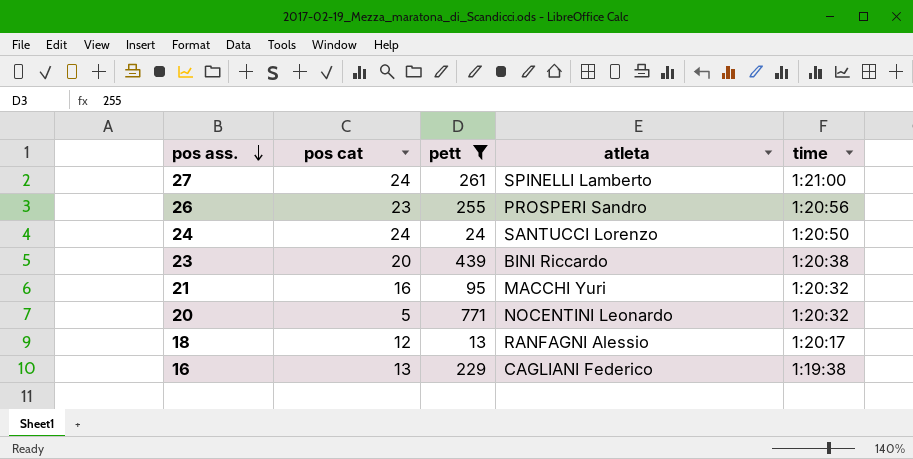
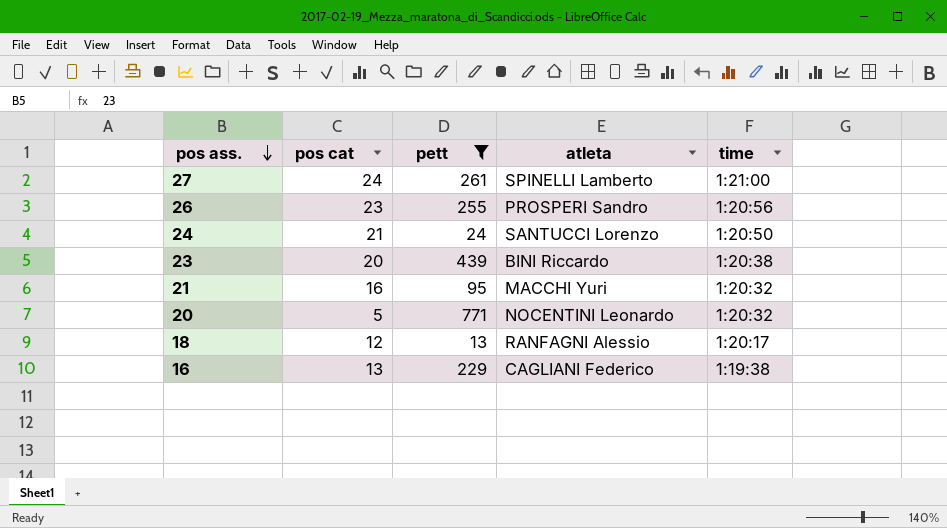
24 | pos cat: 24 -> 21

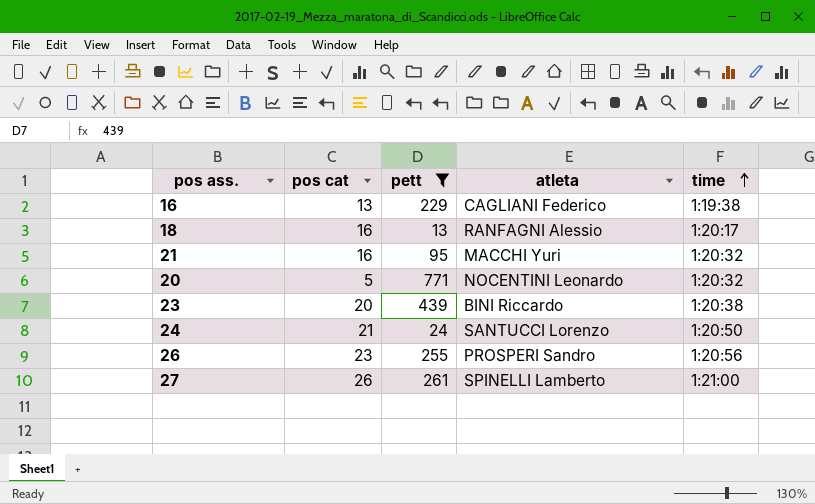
row order: pos ass. descending -> time ascending
18 | pos cat: 12 -> 16
27 | pos cat: 24 -> 26

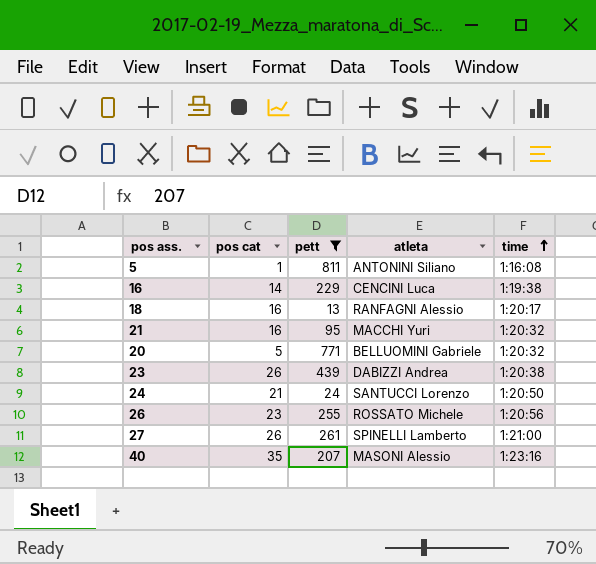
row 5: none -> 1 | 811 | ANTONINI Siliano | 1:16:08
16 | pos cat: 13 -> 14
16 | atleta: CAGLIANI Federico -> CENCINI Luca
20 | atleta: NOCENTINI Leonardo -> BELLUOMINI Gabriele
23 | pos cat: 20 -> 26
23 | atleta: BINI Riccardo -> DABIZZI Andrea
26 | atleta: PROSPERI Sandro -> ROSSATO Michele
row 40: none -> 35 | 207 | MASONI Alessio | 1:23:16

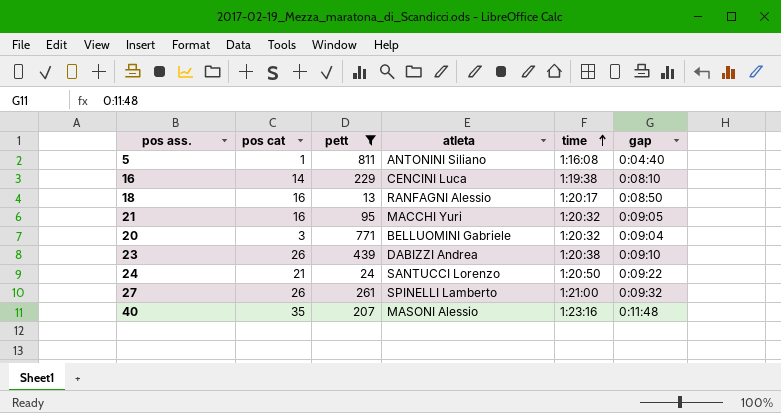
column gap | position: none -> 6
row 26: 23 | 255 | ROSSATO Michele | 1:20:56 -> none
20 | pos cat: 5 -> 3

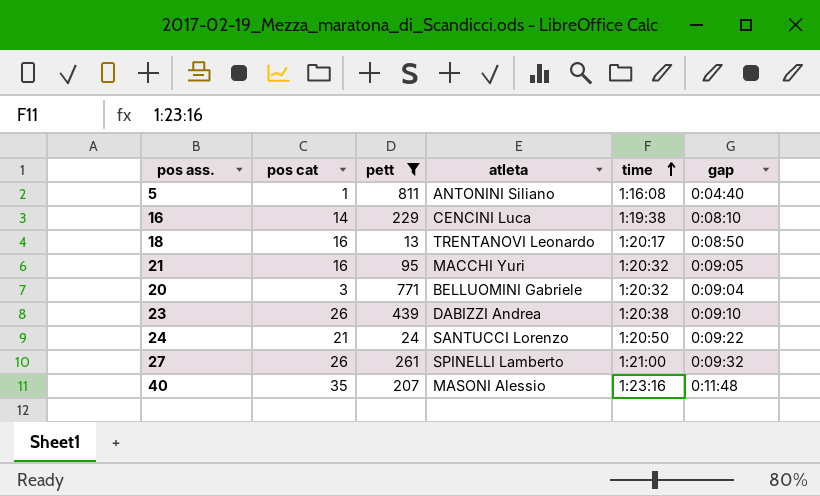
18 | atleta: RANFAGNI Alessio -> TRENTANOVI Leonardo

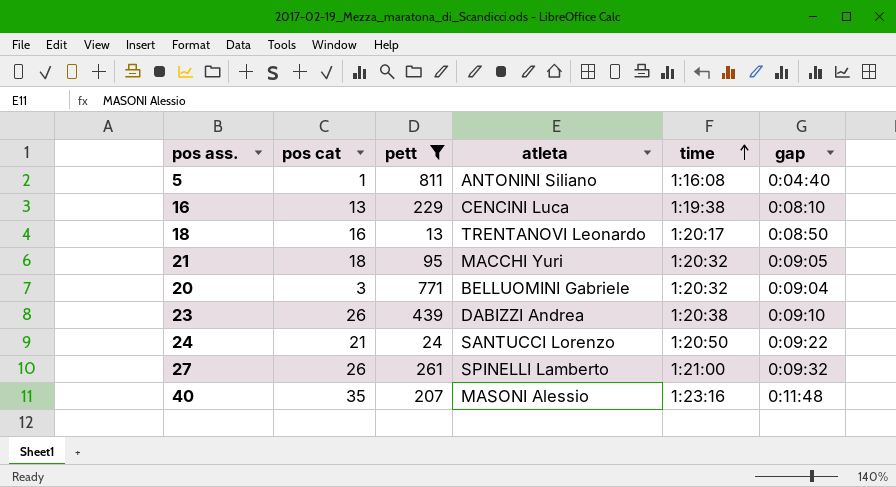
16 | pos cat: 14 -> 13
21 | pos cat: 16 -> 18

